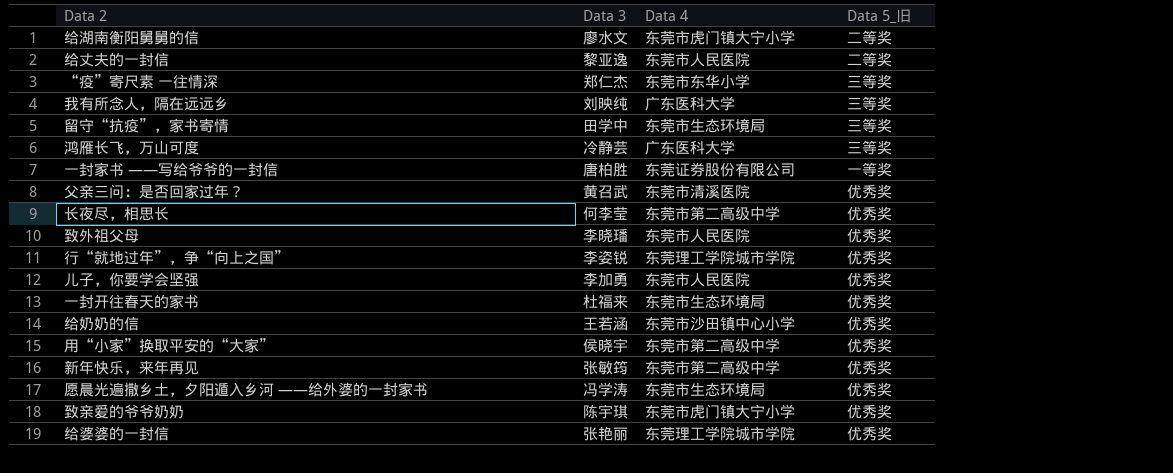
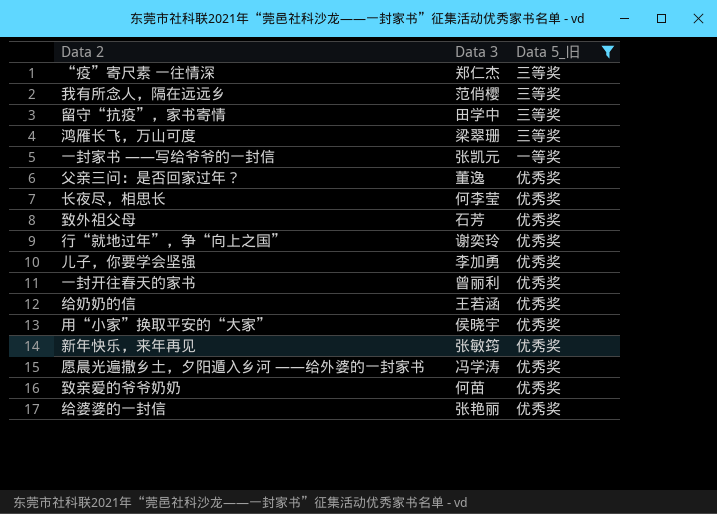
filter: none -> Data 5_旧 != 二等奖
column Data 4 | position: 3 -> none
我有所念人，隔在远远乡 | Data 3: 刘映纯 -> 范俏樱
鸿雁长飞，万山可度 | Data 3: 冷静芸 -> 梁翠珊
一封家书 ——写给爷爷的一封信 | Data 3: 唐柏胜 -> 张凯元
父亲三问：是否回家过年？ | Data 3: 黄召武 -> 董逸
致外祖父母 | Data 3: 李晓璠 -> 石芳
行“就地过年”，争“向上之国” | Data 3: 李姿锐 -> 谢奕玲
一封开往春天的家书 | Data 3: 杜福来 -> 曾丽利
致亲爱的爷爷奶奶 | Data 3: 陈宇琪 -> 何苗

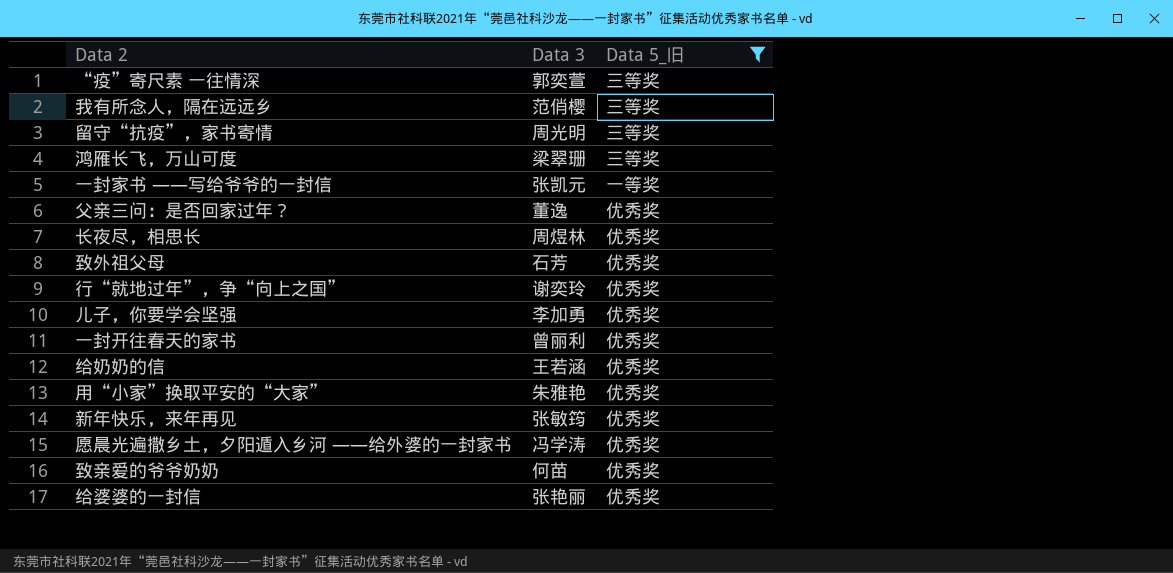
“疫”寄尺素 一往情深 | Data 3: 郑仁杰 -> 郭奕萱
留守“抗疫”，家书寄情 | Data 3: 田学中 -> 周光明
长夜尽，相思长 | Data 3: 何李莹 -> 周煜林
用“小家”换取平安的“大家” | Data 3: 侯晓宇 -> 朱雅艳

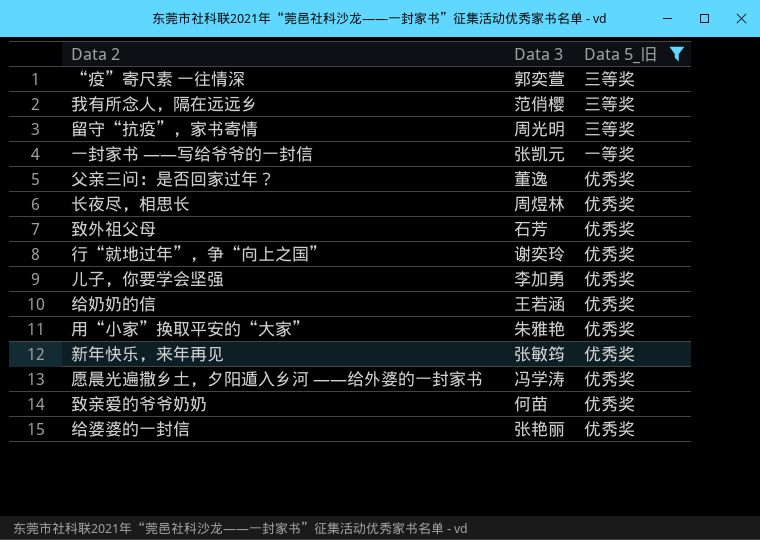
row 鸿雁长飞，万山可度: 梁翠珊 | 三等奖 -> none
row 一封开往春天的家书: 曾丽利 | 优秀奖 -> none

